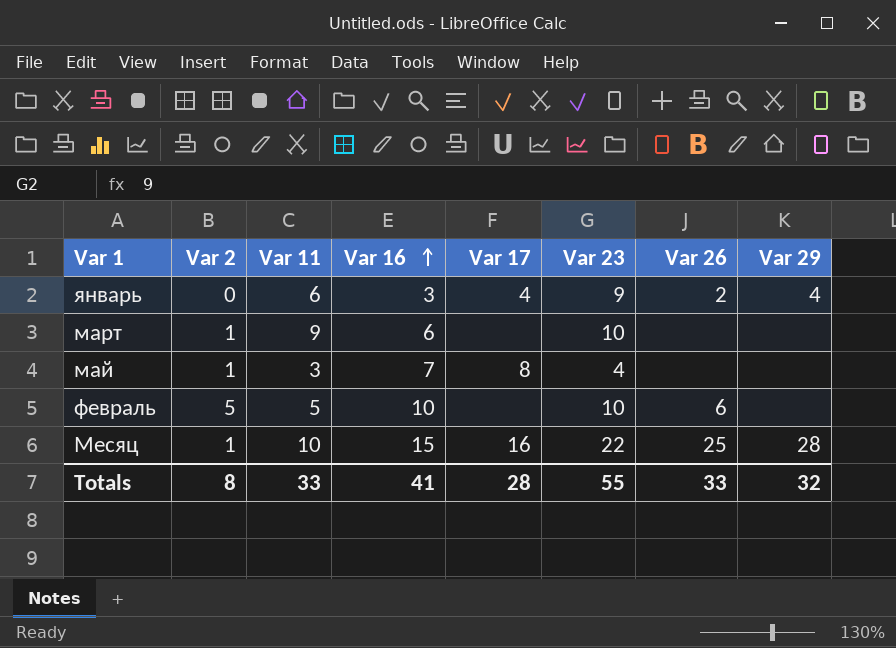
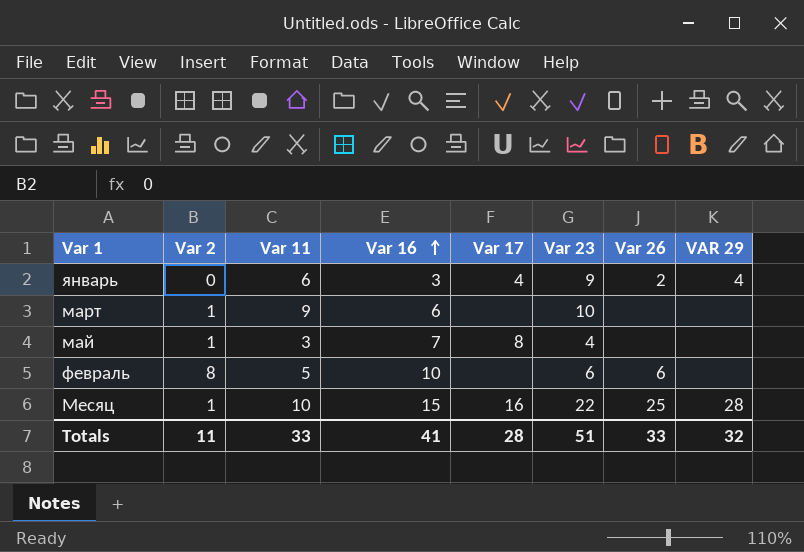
column name: Var 29 -> VAR 29
февраль | Var 2: 5 -> 8
февраль | Var 23: 10 -> 6
Totals | Var 2: 8 -> 11
Totals | Var 23: 55 -> 51

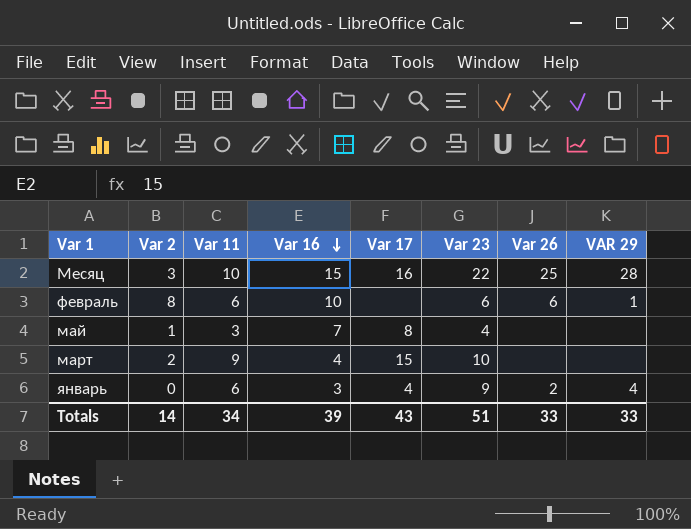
row order: Var 16 ascending -> Var 16 descending
Месяц | Var 2: 1 -> 3
февраль | Var 11: 5 -> 6
февраль | VAR 29: none -> 1
март | Var 2: 1 -> 2
март | Var 16: 6 -> 4
март | Var 17: none -> 15
Totals | Var 2: 11 -> 14
Totals | Var 11: 33 -> 34
Totals | Var 16: 41 -> 39
Totals | Var 17: 28 -> 43
Totals | VAR 29: 32 -> 33

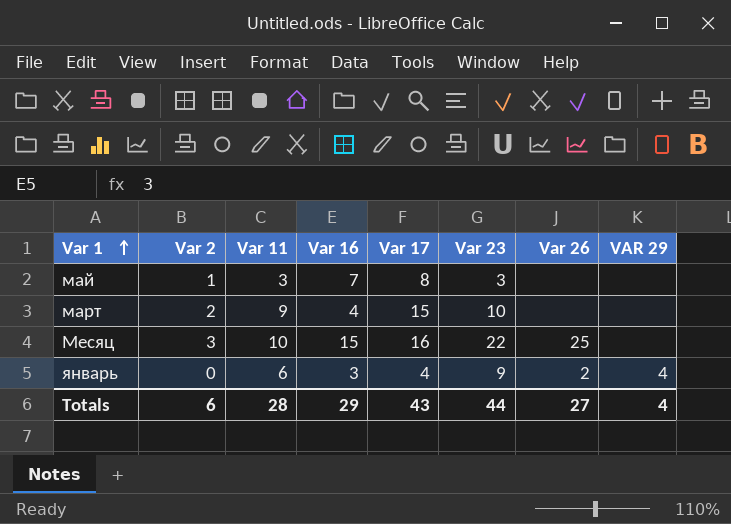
row order: Var 16 descending -> Var 1 ascending
row февраль: 8 | 6 | 10 | none | 6 | 6 | 1 -> none
май | Var 23: 4 -> 3
Месяц | VAR 29: 28 -> none
Totals | Var 2: 14 -> 6
Totals | Var 11: 34 -> 28
Totals | Var 16: 39 -> 29
Totals | Var 23: 51 -> 44
Totals | Var 26: 33 -> 27
Totals | VAR 29: 33 -> 4

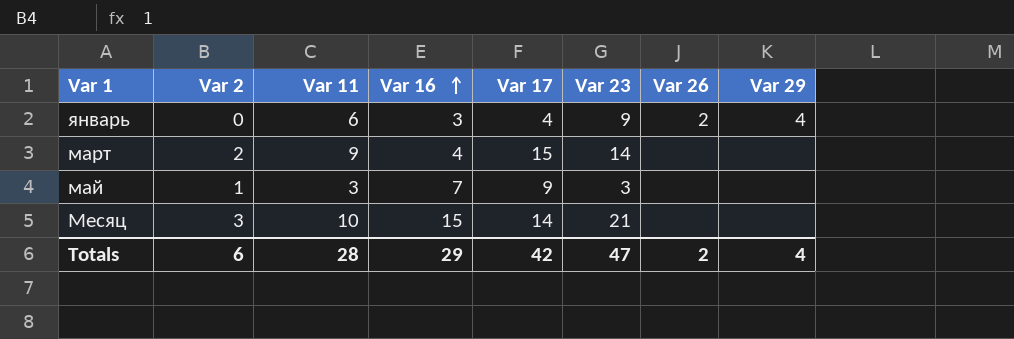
row order: Var 1 ascending -> Var 16 ascending
column name: VAR 29 -> Var 29
март | Var 23: 10 -> 14
май | Var 17: 8 -> 9
Месяц | Var 17: 16 -> 14
Месяц | Var 23: 22 -> 21
Месяц | Var 26: 25 -> none
Totals | Var 17: 43 -> 42
Totals | Var 23: 44 -> 47
Totals | Var 26: 27 -> 2

